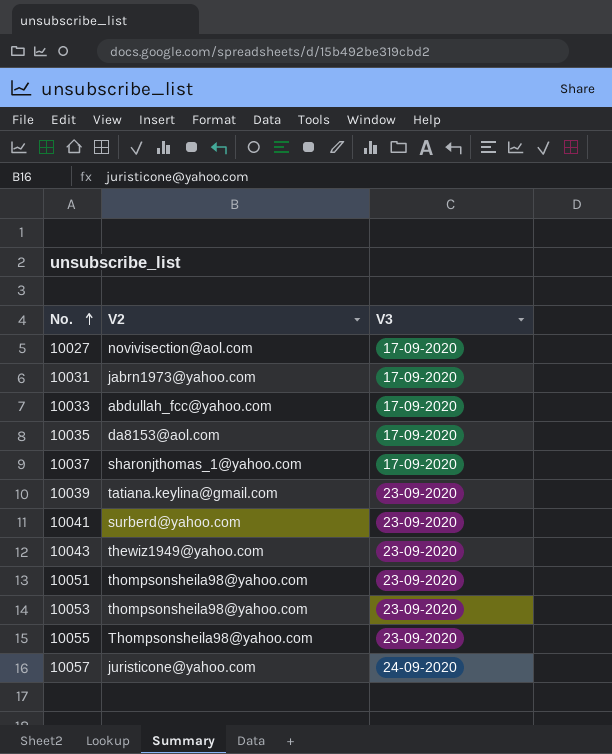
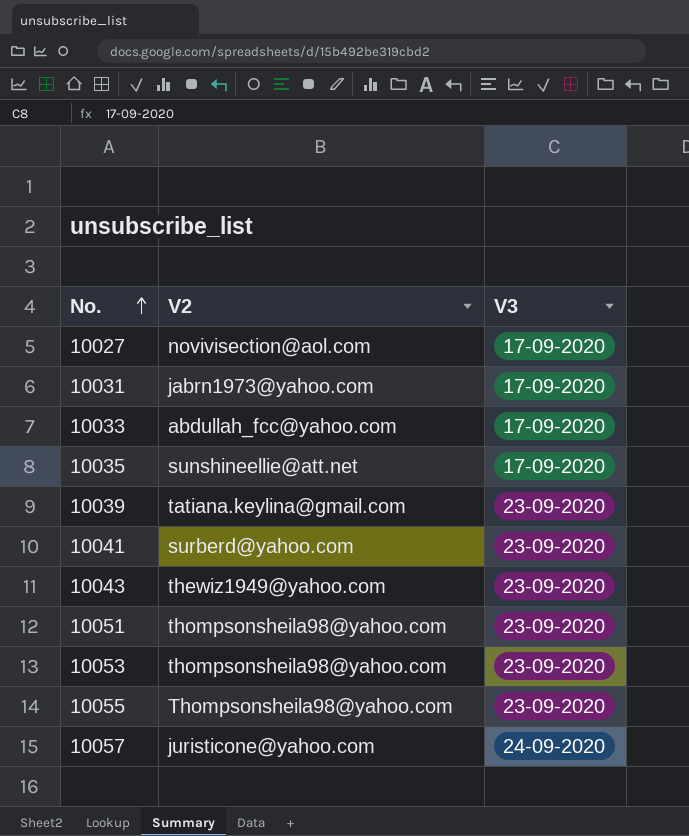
row 10037: sharonjthomas_1@yahoo.com | 17-09-2020 -> none
10035 | V2: da8153@aol.com -> sunshineellie@att.net

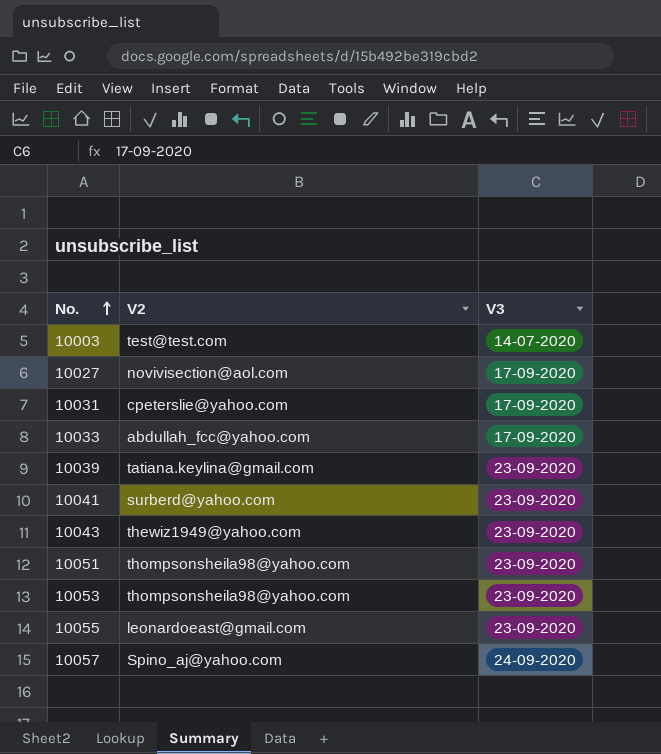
row 10035: sunshineellie@att.net | 17-09-2020 -> none
row 10003: none -> test@test.com | 14-07-2020
10031 | V2: jabrn1973@yahoo.com -> cpeterslie@yahoo.com
10055 | V2: Thompsonsheila98@yahoo.com -> leonardoeast@gmail.com
10057 | V2: juristicone@yahoo.com -> Spino_aj@yahoo.com

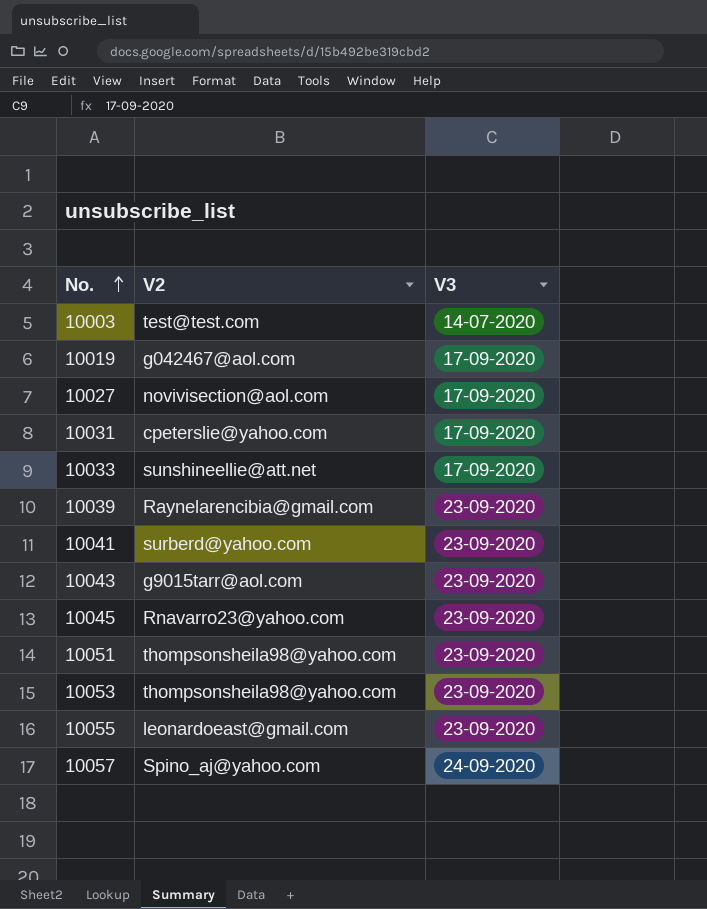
row 10019: none -> g042467@aol.com | 17-09-2020
10033 | V2: abdullah_fcc@yahoo.com -> sunshineellie@att.net
10039 | V2: tatiana.keylina@gmail.com -> Raynelarencibia@gmail.com
10043 | V2: thewiz1949@yahoo.com -> g9015tarr@aol.com
row 10045: none -> Rnavarro23@yahoo.com | 23-09-2020

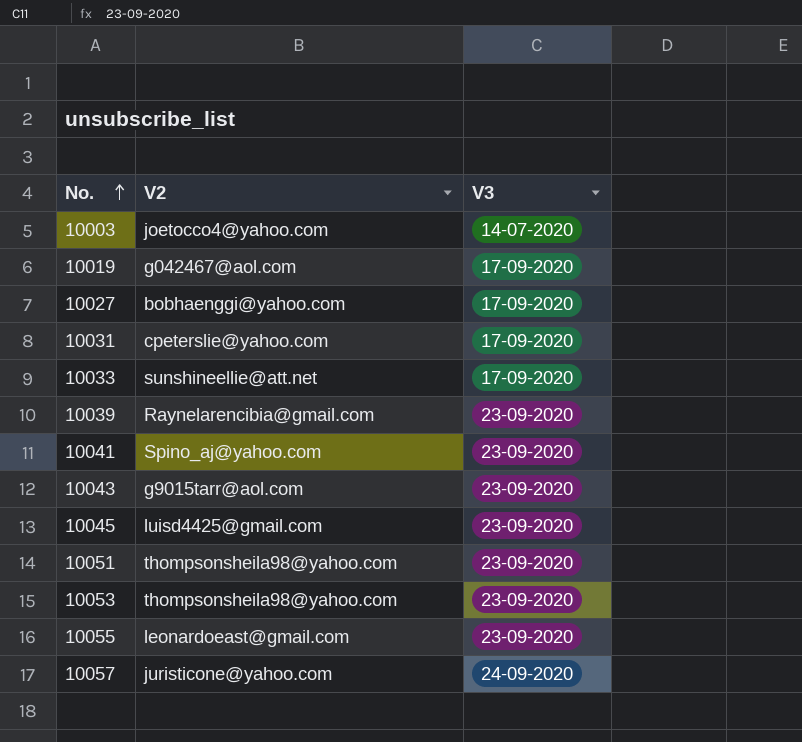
10003 | V2: test@test.com -> joetocco4@yahoo.com
10027 | V2: novivisection@aol.com -> bobhaenggi@yahoo.com
10041 | V2: surberd@yahoo.com -> Spino_aj@yahoo.com
10045 | V2: Rnavarro23@yahoo.com -> luisd4425@gmail.com
10057 | V2: Spino_aj@yahoo.com -> juristicone@yahoo.com

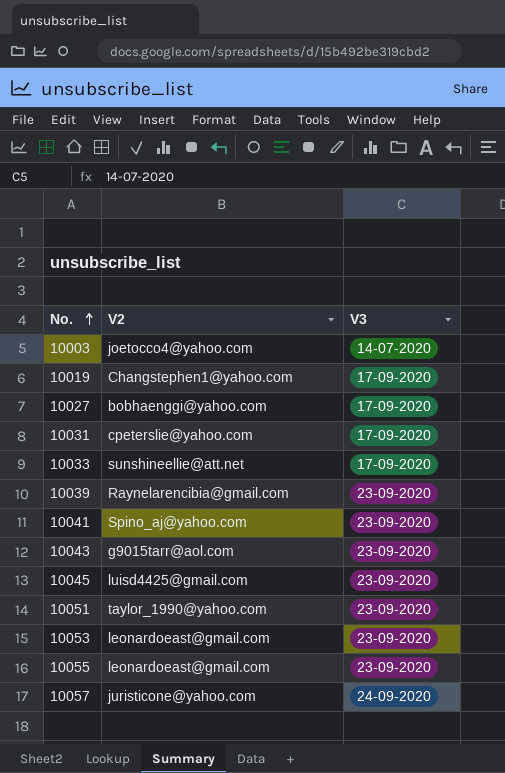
10019 | V2: g042467@aol.com -> Changstephen1@yahoo.com
10051 | V2: thompsonsheila98@yahoo.com -> taylor_1990@yahoo.com
10053 | V2: thompsonsheila98@yahoo.com -> leonardoeast@gmail.com

